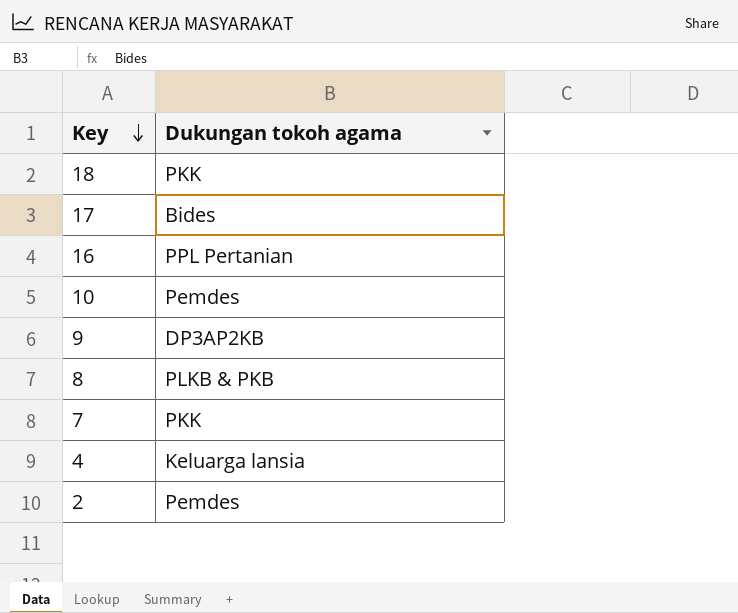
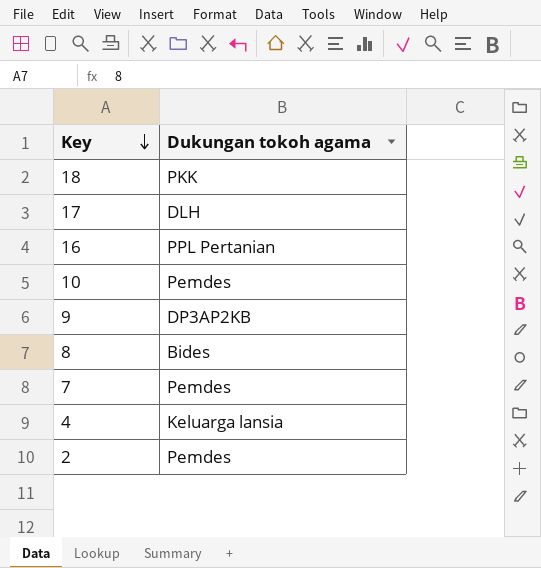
17 | Dukungan tokoh agama: Bides -> DLH
8 | Dukungan tokoh agama: PLKB & PKB -> Bides
7 | Dukungan tokoh agama: PKK -> Pemdes

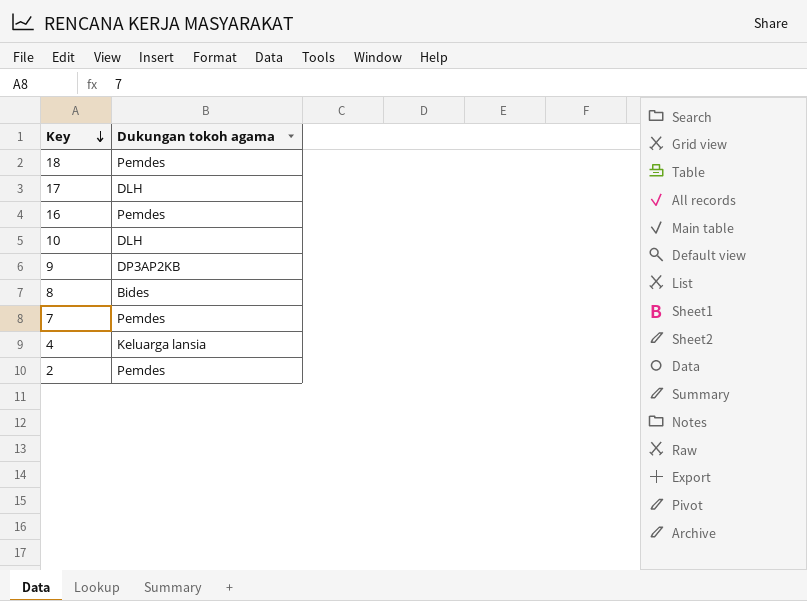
18 | Dukungan tokoh agama: PKK -> Pemdes
16 | Dukungan tokoh agama: PPL Pertanian -> Pemdes
10 | Dukungan tokoh agama: Pemdes -> DLH

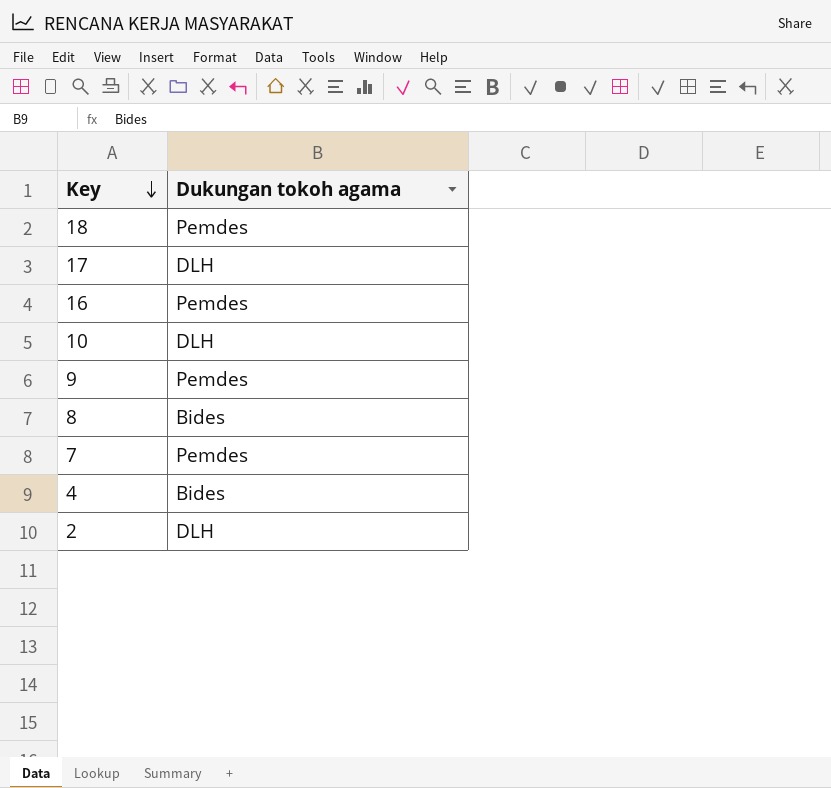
9 | Dukungan tokoh agama: DP3AP2KB -> Pemdes
4 | Dukungan tokoh agama: Keluarga lansia -> Bides
2 | Dukungan tokoh agama: Pemdes -> DLH

